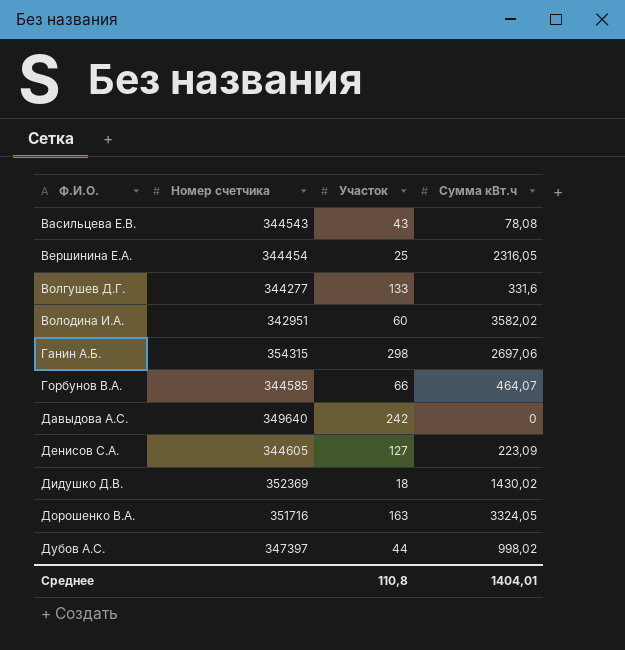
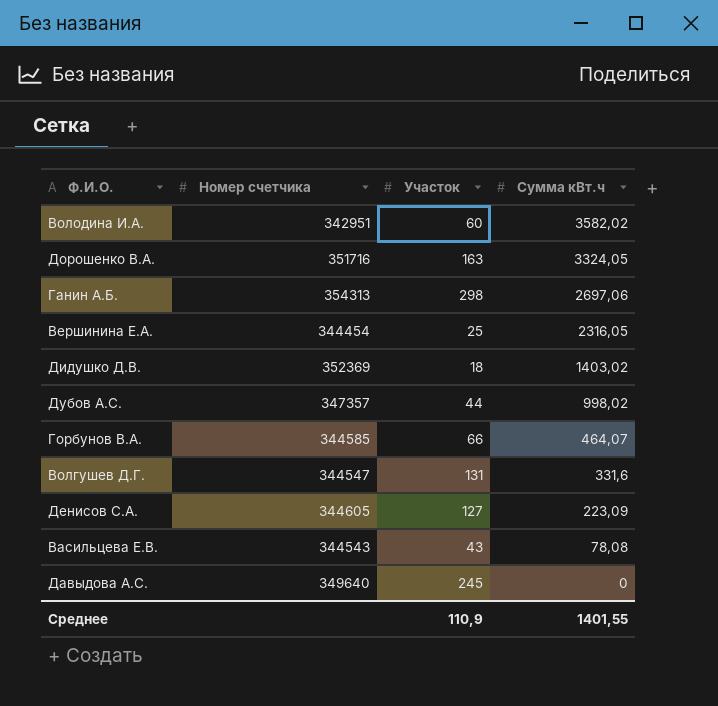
row order: Ф.И.О. ascending -> Сумма кВт.ч descending
Ганин А.Б. | Номер счетчика: 354315 -> 354313
Дидушко Д.В. | Сумма кВт.ч: 1430,02 -> 1403,02
Дубов А.С. | Номер счетчика: 347397 -> 347357
Волгушев Д.Г. | Номер счетчика: 344277 -> 344547
Волгушев Д.Г. | Участок: 133 -> 131
Давыдова А.С. | Участок: 242 -> 245
Среднее | Участок: 110,8 -> 110,9
Среднее | Сумма кВт.ч: 1404,01 -> 1401,55

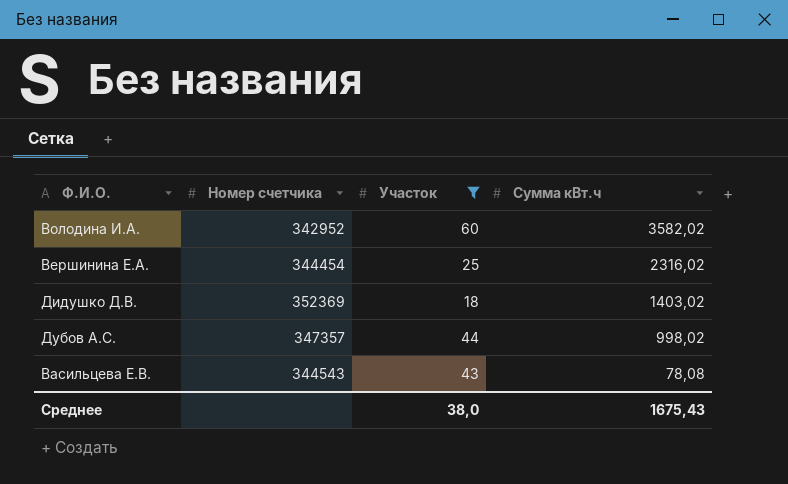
filter: none -> Участок <= 60
Володина И.А. | Номер счетчика: 342951 -> 342952
Вершинина Е.А. | Сумма кВт.ч: 2316,05 -> 2316,02
Среднее | Участок: 110,9 -> 38,0
Среднее | Сумма кВт.ч: 1401,55 -> 1675,43

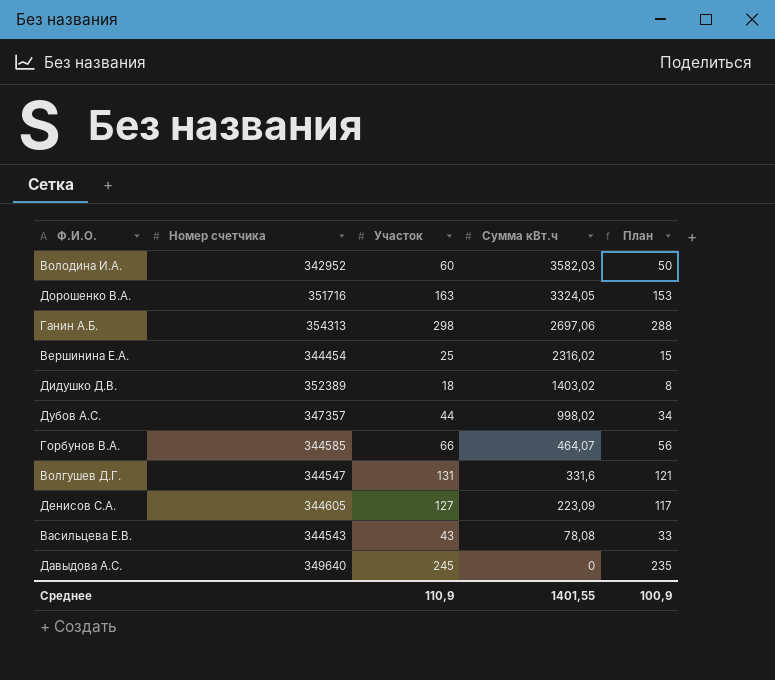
filter: Участок <= 60 -> none
column План | formula: none -> [Участок] - 10
Володина И.А. | Сумма кВт.ч: 3582,02 -> 3582,03
Дидушко Д.В. | Номер счетчика: 352369 -> 352389
Среднее | Участок: 38,0 -> 110,9
Среднее | Сумма кВт.ч: 1675,43 -> 1401,55

